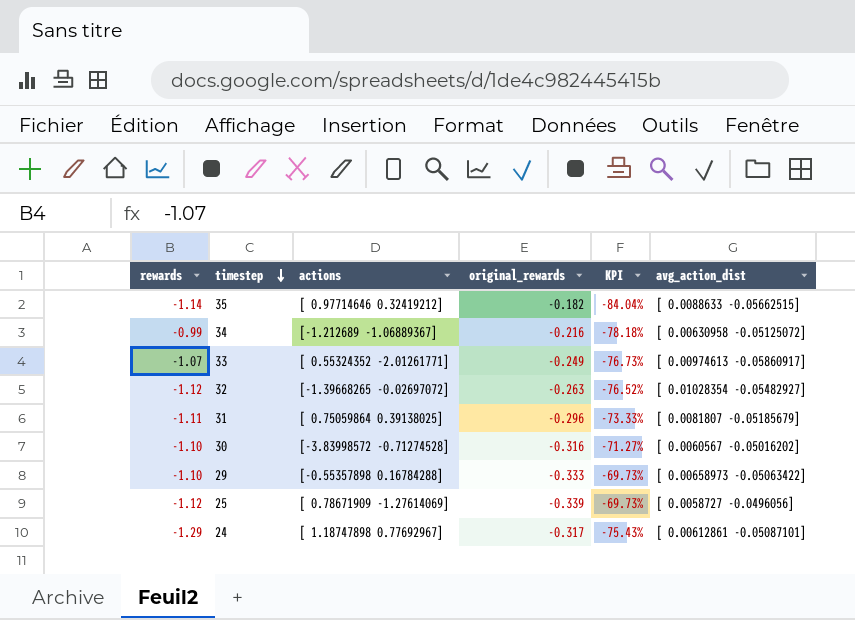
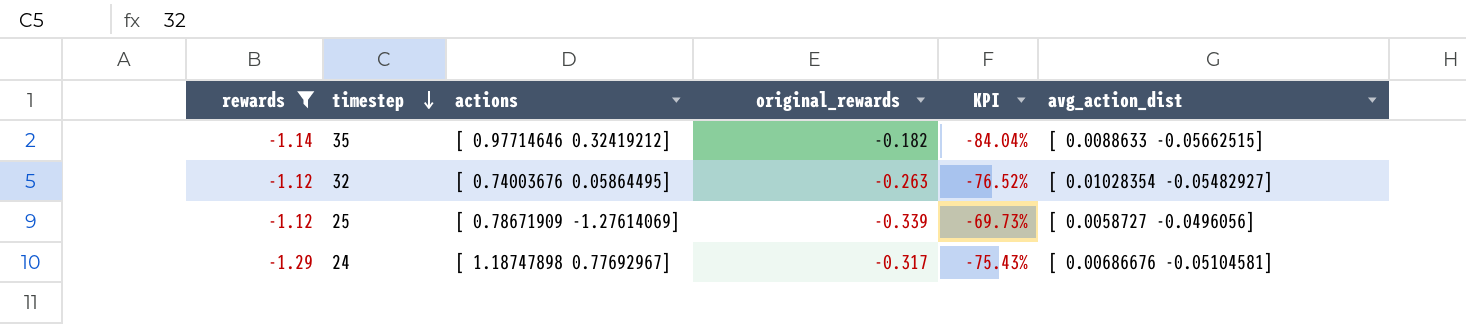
filter: none -> rewards <= -1.12
32 | actions: [-1.39668265 -0.02697072] -> [ 0.74003676 0.05864495]
24 | avg_action_dist: [ 0.00612861 -0.05087101] -> [ 0.00686676 -0.05104581]

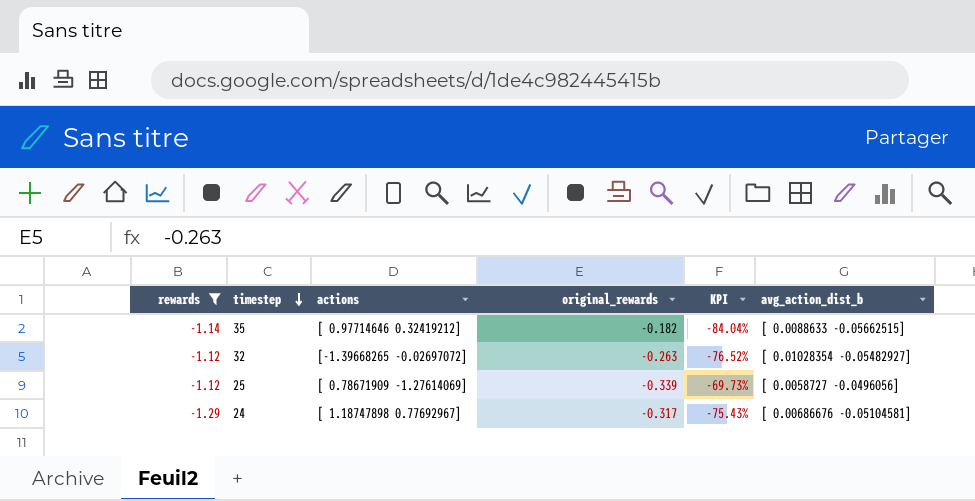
column name: avg_action_dist -> avg_action_dist_b
32 | actions: [ 0.74003676 0.05864495] -> [-1.39668265 -0.02697072]

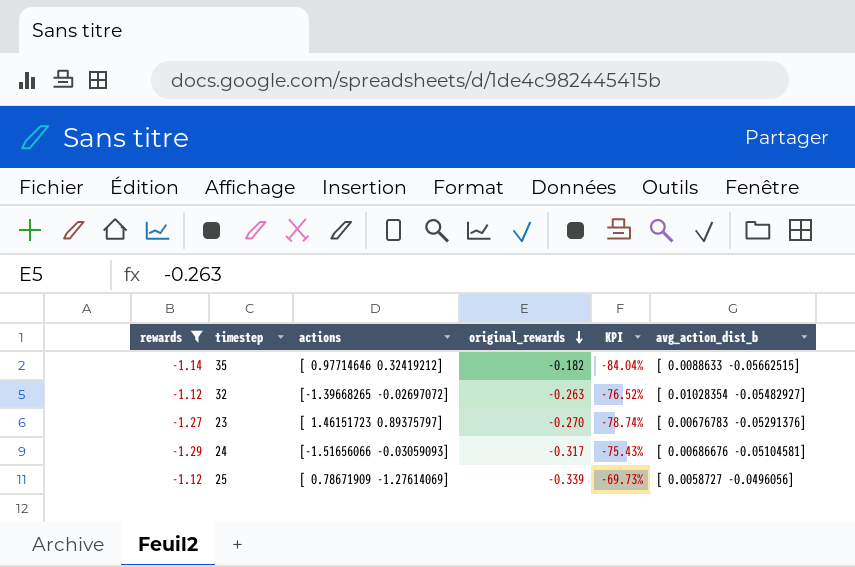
row order: timestep descending -> original_rewards descending
row 23: none -> -1.27 | [ 1.46151723 0.89375797] | -0.270 | -78.74% | [ 0.00676783 -0.05291376]
24 | actions: [ 1.18747898 0.77692967] -> [-1.51656066 -0.03059093]

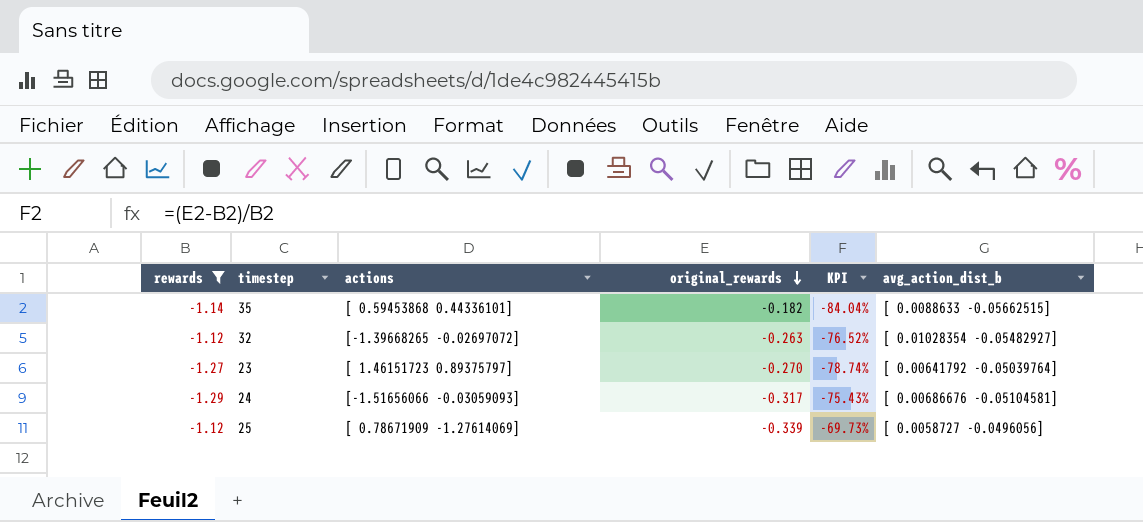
35 | actions: [ 0.97714646 0.32419212] -> [ 0.59453868 0.44336101]
23 | avg_action_dist_b: [ 0.00676783 -0.05291376] -> [ 0.00641792 -0.05039764]

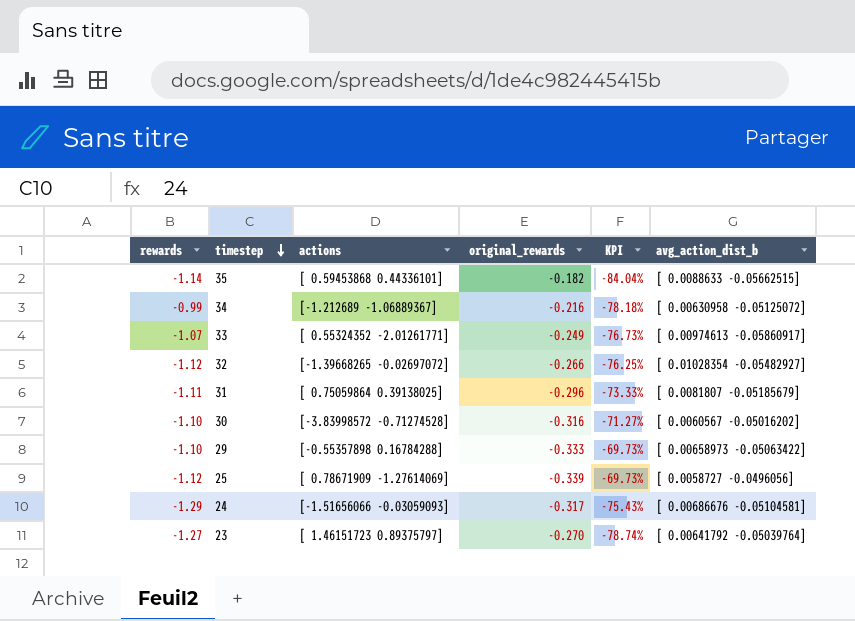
filter: rewards <= -1.12 -> none
row order: original_rewards descending -> timestep descending
32 | original_rewards: -0.263 -> -0.266
32 | KPI: -76.52% -> -76.25%

